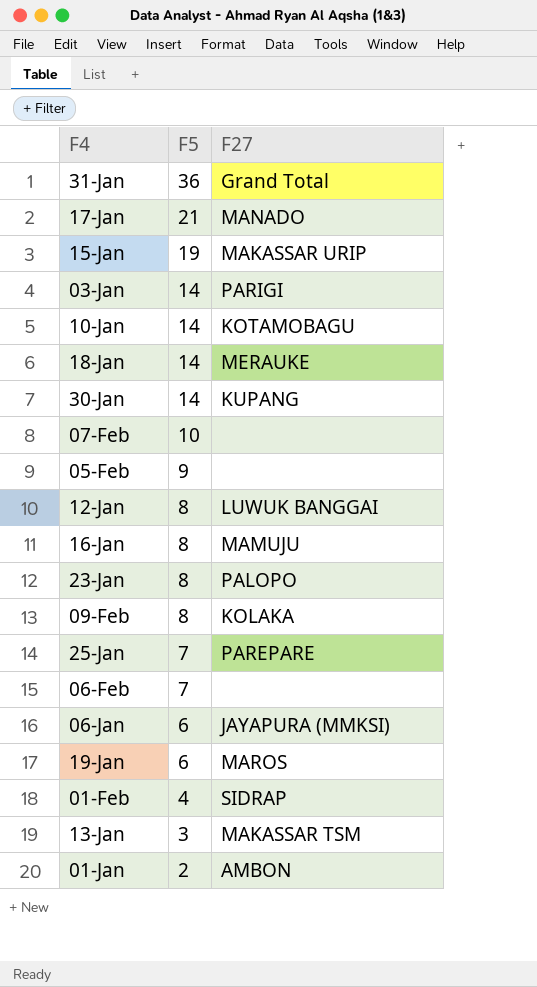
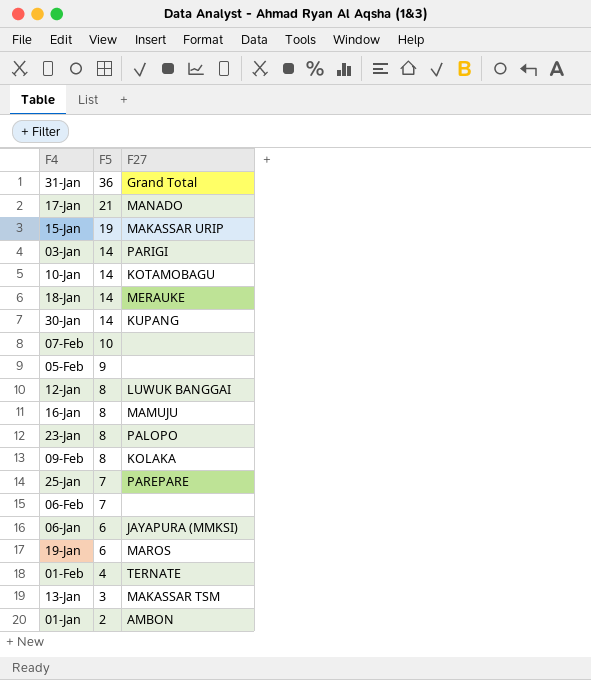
01-Feb | F27: SIDRAP -> TERNATE

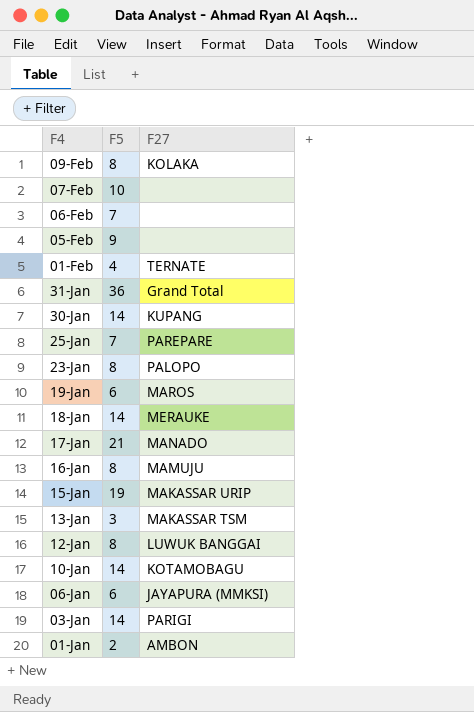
row order: F5 descending -> F4 descending

